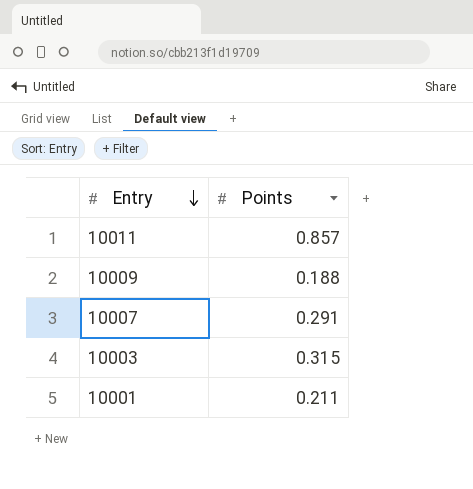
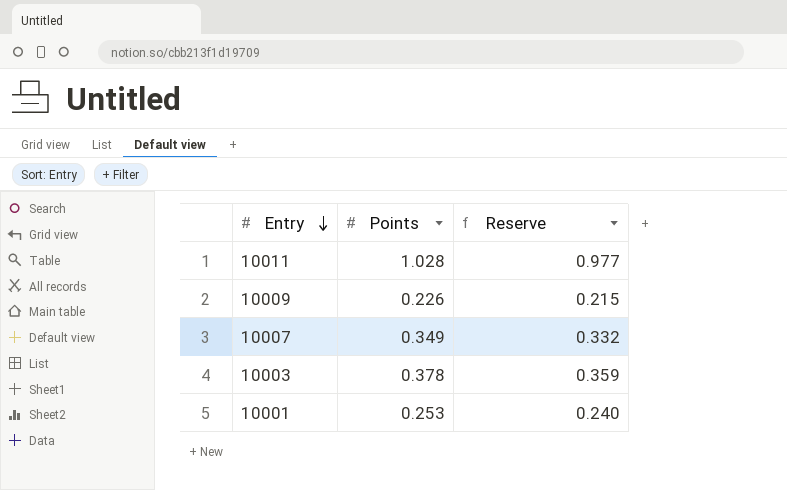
column Reserve | formula: none -> [Points] * 0.95
10011 | Points: 0.857 -> 1.028
10009 | Points: 0.188 -> 0.226
10007 | Points: 0.291 -> 0.349
10003 | Points: 0.315 -> 0.378
10001 | Points: 0.211 -> 0.253

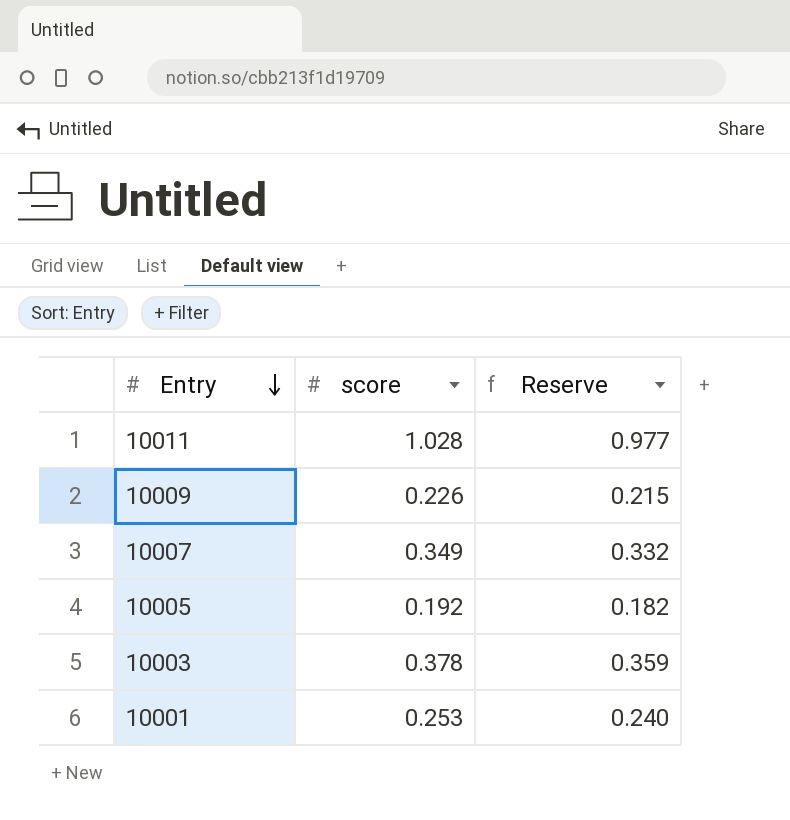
column name: Points -> score
row 10005: none -> 0.192 | 0.182

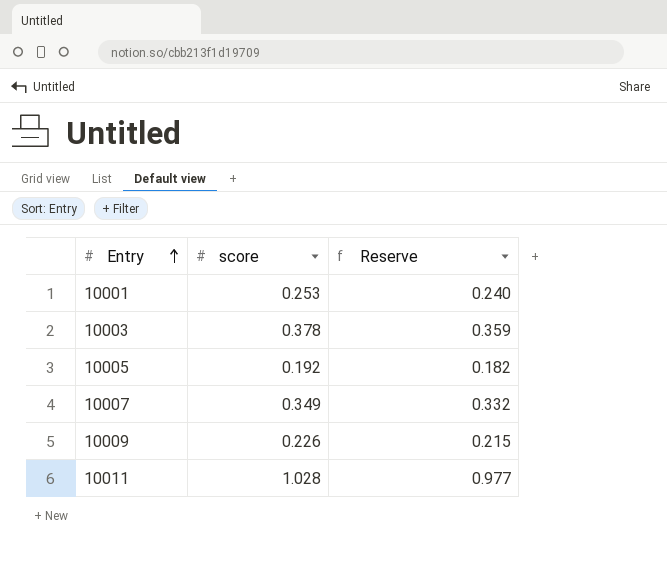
row order: Entry descending -> Entry ascending

